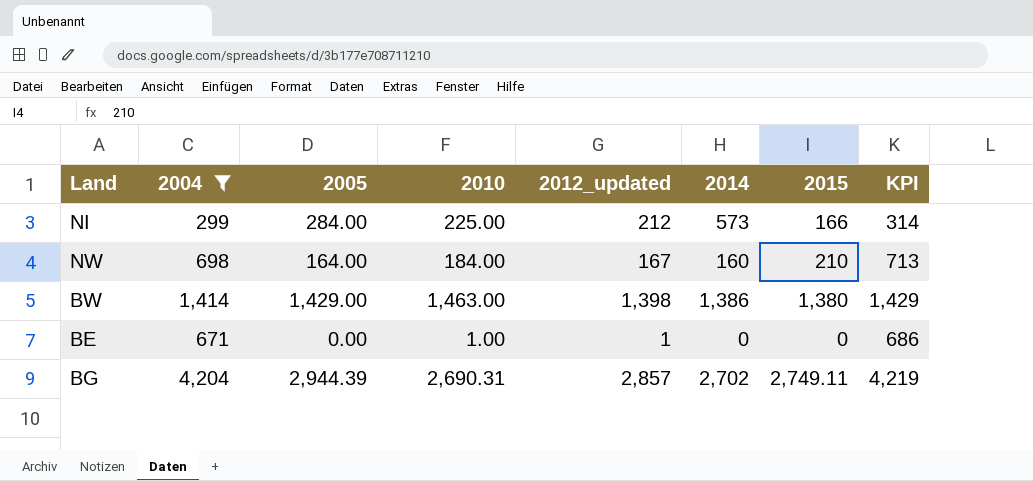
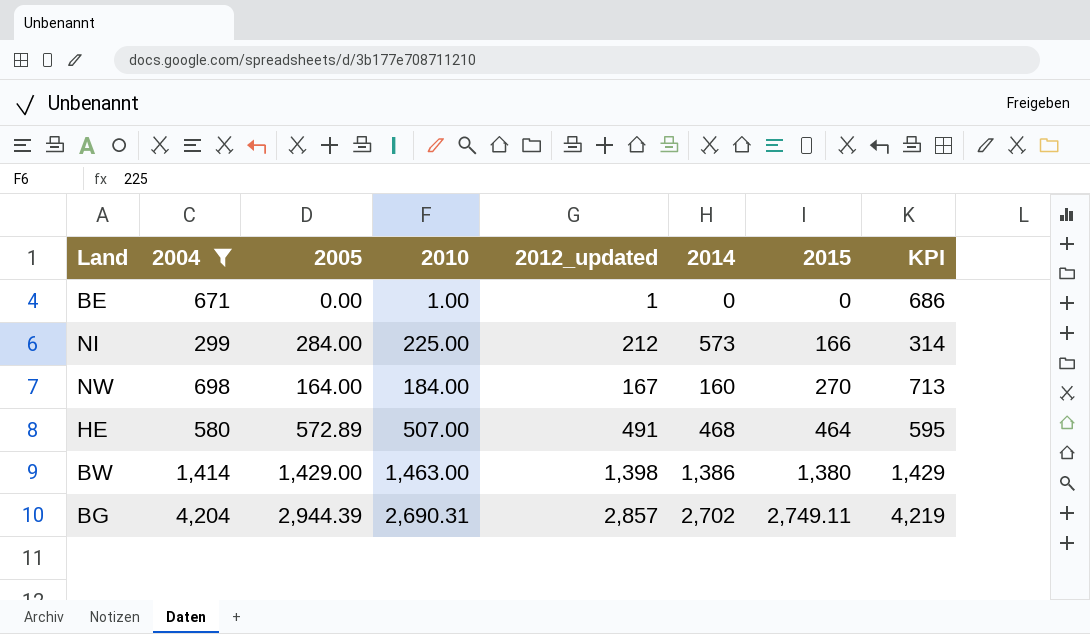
row order: none -> 2015 ascending
NW | 2015: 210 -> 270
row HE: none -> 580 | 572.89 | 507.00 | 491 | 468 | 464 | 595

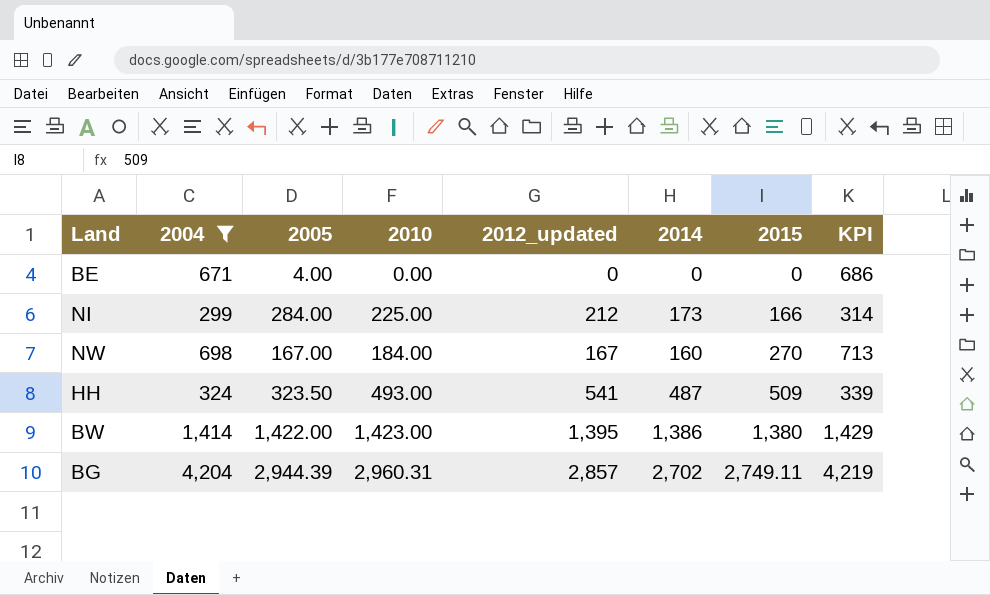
row HE: 580 | 572.89 | 507.00 | 491 | 468 | 464 | 595 -> none
BE | 2005: 0.00 -> 4.00
BE | 2010: 1.00 -> 0.00
BE | 2012_updated: 1 -> 0
NI | 2014: 573 -> 173
NW | 2005: 164.00 -> 167.00
row HH: none -> 324 | 323.50 | 493.00 | 541 | 487 | 509 | 339
BW | 2005: 1,429.00 -> 1,422.00
BW | 2010: 1,463.00 -> 1,423.00
BW | 2012_updated: 1,398 -> 1,395
BG | 2010: 2,690.31 -> 2,960.31

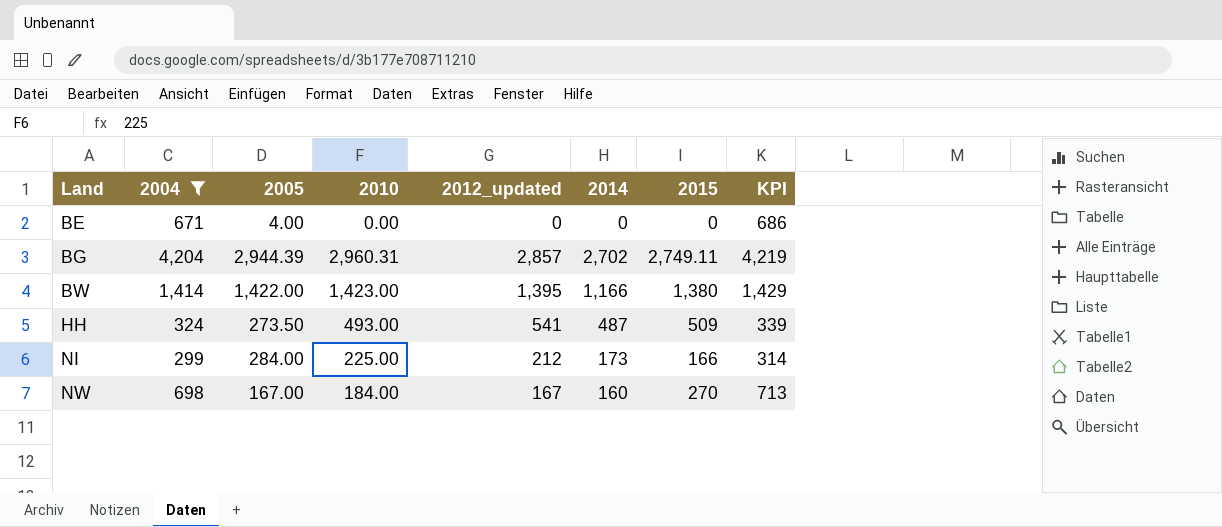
row order: 2015 ascending -> Land ascending
BW | 2014: 1,386 -> 1,166
HH | 2005: 323.50 -> 273.50

